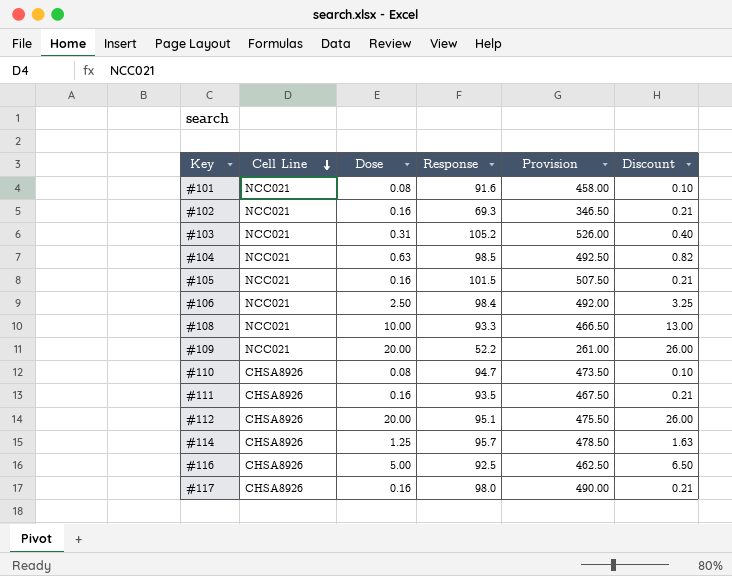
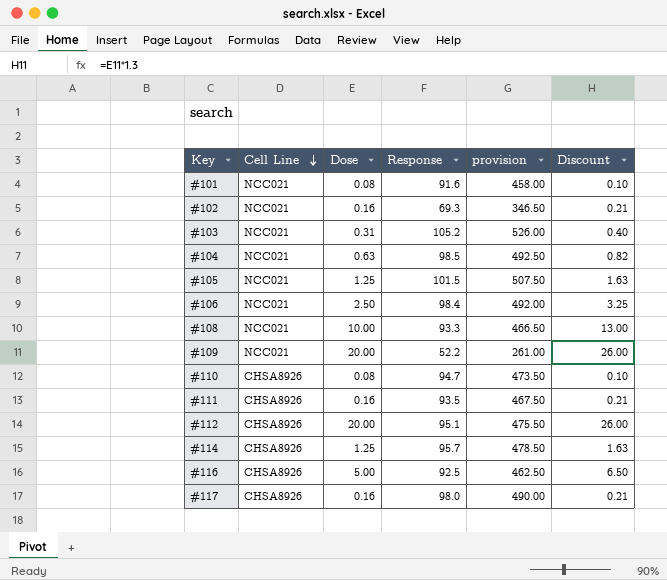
column name: Provision -> provision
#105 | Dose: 0.16 -> 1.25
#105 | Discount: 0.21 -> 1.63

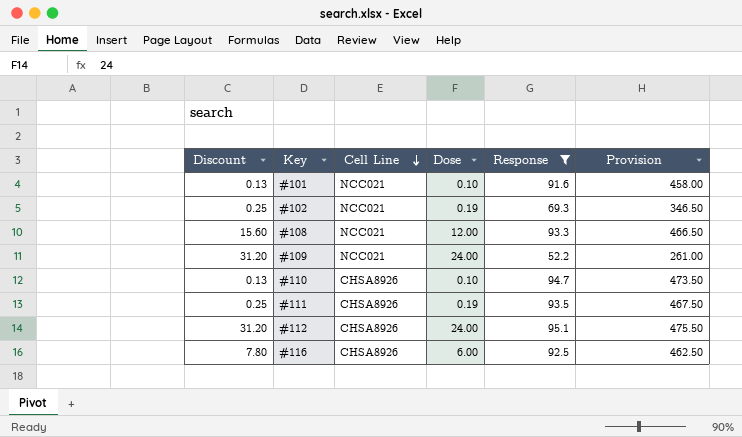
filter: none -> Response <= 95.1
column Discount | position: 6 -> 1
column name: provision -> Provision
#101 | Discount: 0.10 -> 0.13
#101 | Dose: 0.08 -> 0.10
#102 | Discount: 0.21 -> 0.25
#102 | Dose: 0.16 -> 0.19
#108 | Discount: 13.00 -> 15.60
#108 | Dose: 10.00 -> 12.00
#109 | Discount: 26.00 -> 31.20
#109 | Dose: 20.00 -> 24.00
#110 | Discount: 0.10 -> 0.13
#110 | Dose: 0.08 -> 0.10
#111 | Discount: 0.21 -> 0.25
#111 | Dose: 0.16 -> 0.19
#112 | Discount: 26.00 -> 31.20
#112 | Dose: 20.00 -> 24.00
#116 | Discount: 6.50 -> 7.80
#116 | Dose: 5.00 -> 6.00

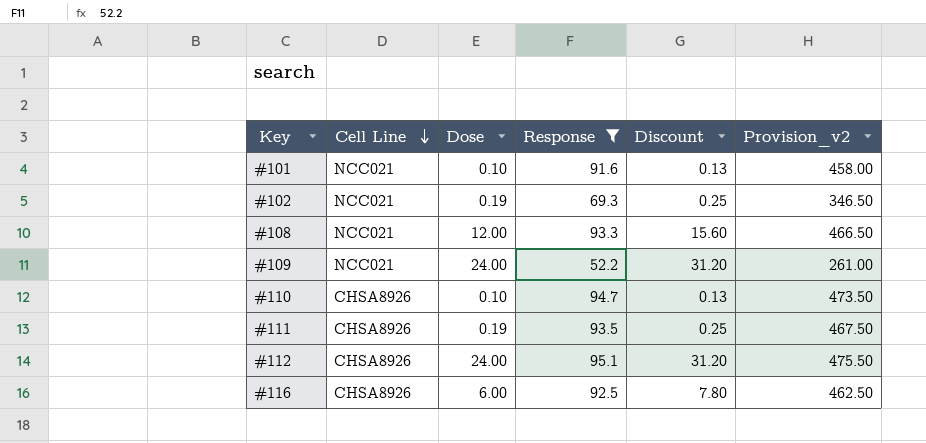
column Discount | position: 1 -> 5
column name: Provision -> Provision_v2

